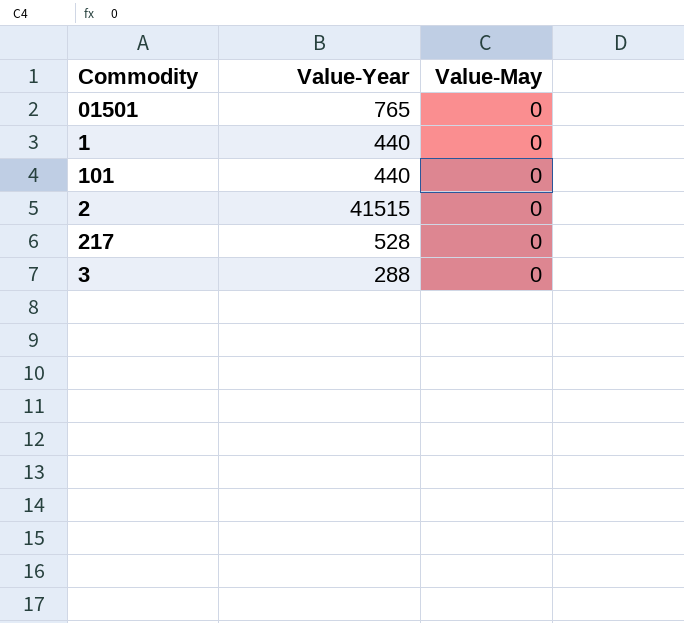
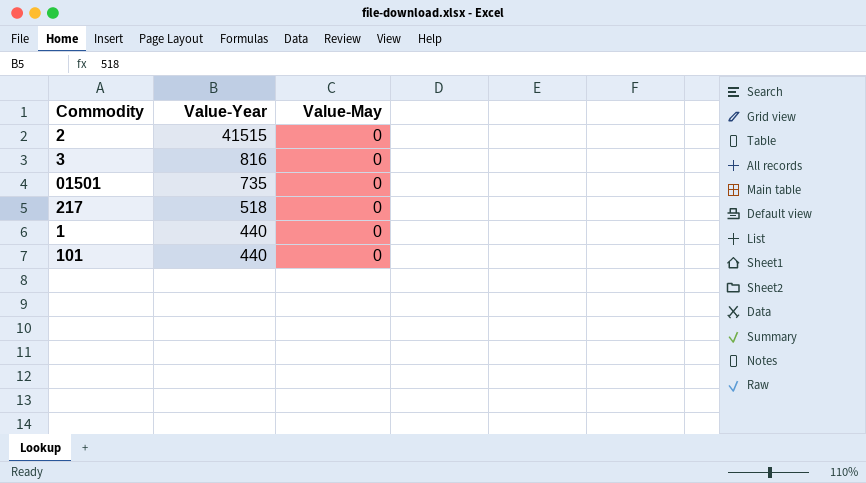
row order: none -> Value-Year descending
3 | Value-Year: 288 -> 816
01501 | Value-Year: 765 -> 735
217 | Value-Year: 528 -> 518

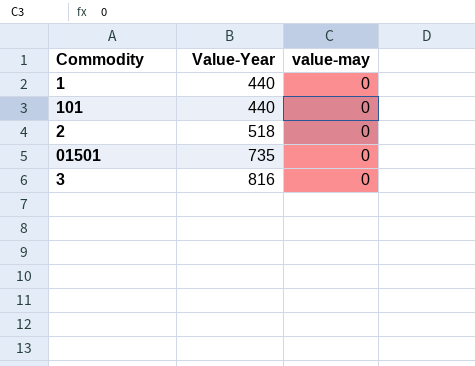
row order: Value-Year descending -> Value-Year ascending
column name: Value-May -> value-may
row 217: 518 | 0 -> none
2 | Value-Year: 41515 -> 518

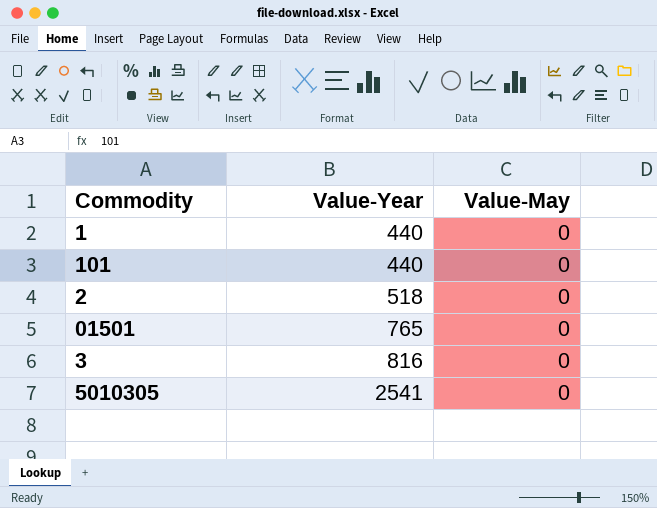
column name: value-may -> Value-May
01501 | Value-Year: 735 -> 765
row 5010305: none -> 2541 | 0

